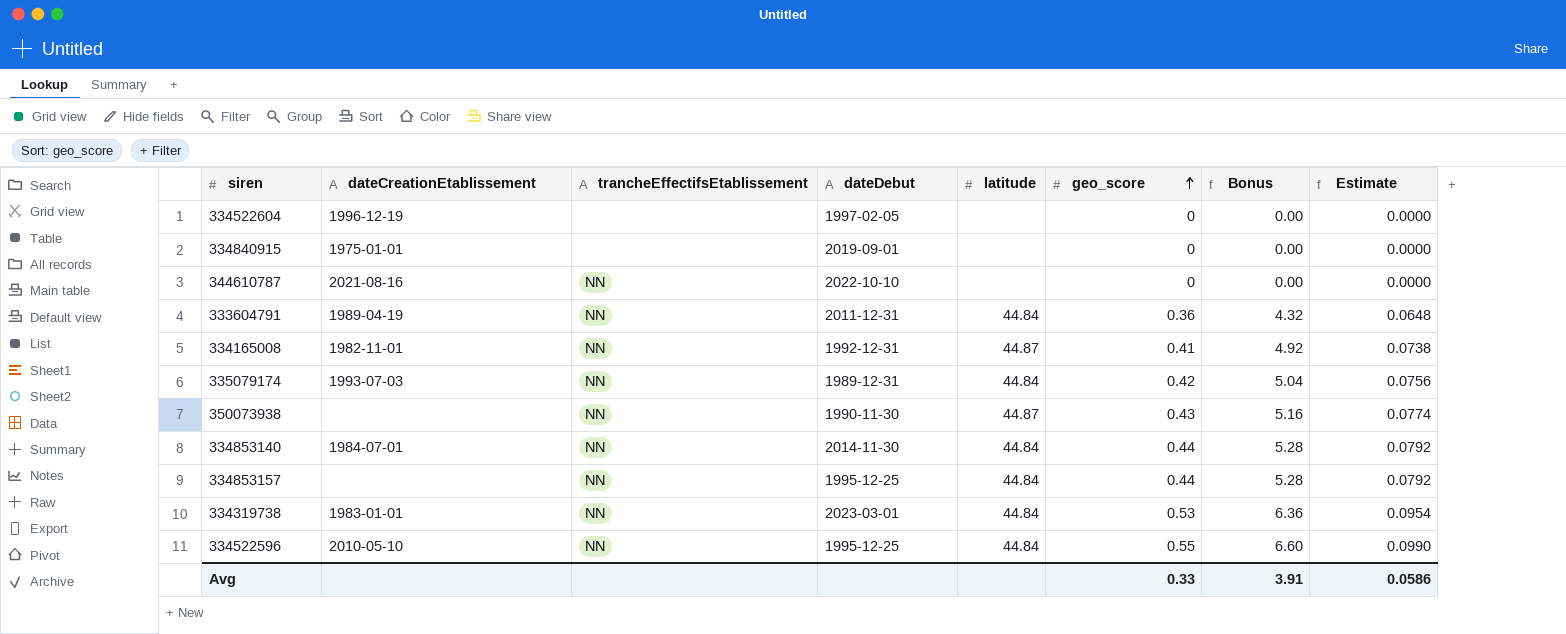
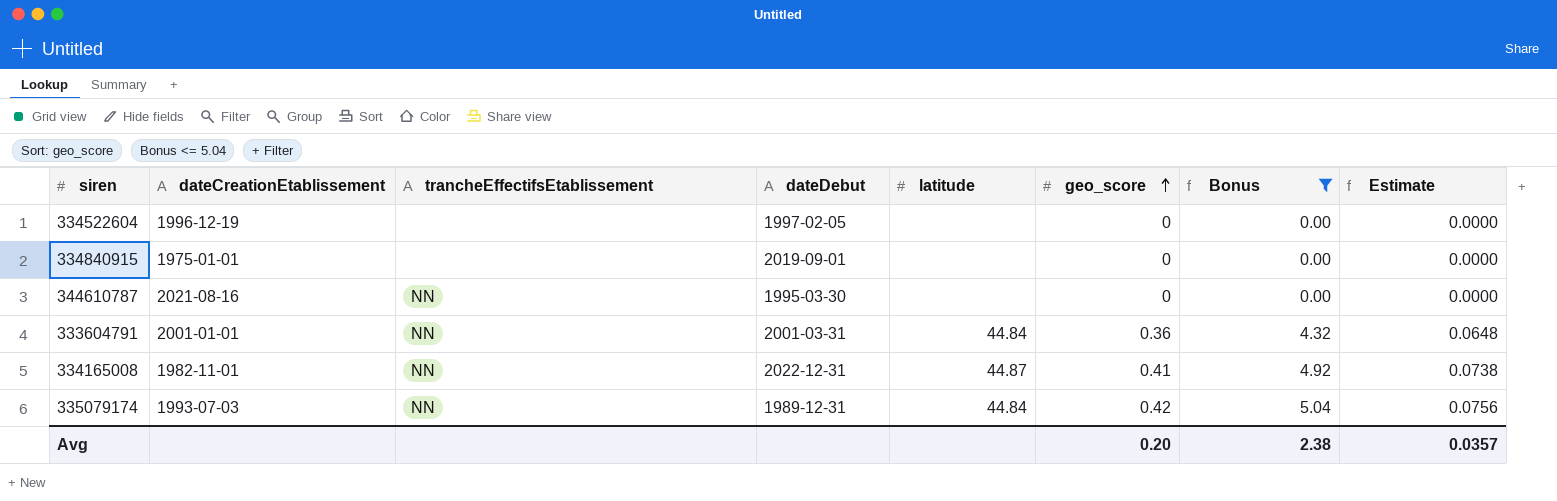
filter: none -> Bonus <= 5.04
344610787 | dateDebut: 2022-10-10 -> 1995-03-30
333604791 | dateCreationEtablissement: 1989-04-19 -> 2001-01-01
333604791 | dateDebut: 2011-12-31 -> 2001-03-31
334165008 | dateDebut: 1992-12-31 -> 2022-12-31
Avg | geo_score: 0.33 -> 0.20
Avg | Bonus: 3.91 -> 2.38
Avg | Estimate: 0.0586 -> 0.0357

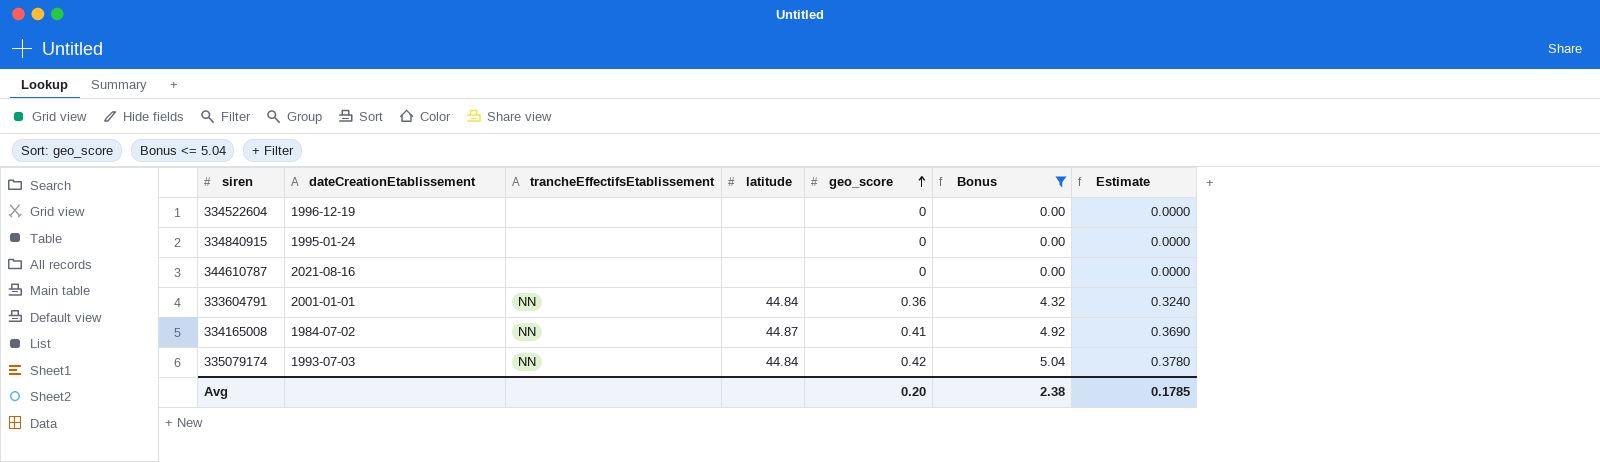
column dateDebut | position: 4 -> none
column Estimate | formula: [geo_score] * 0.18 -> [geo_score] * 0.9
334840915 | dateCreationEtablissement: 1975-01-01 -> 1995-01-24
344610787 | trancheEffectifsEtablissement: NN -> none
334165008 | dateCreationEtablissement: 1982-11-01 -> 1984-07-02
Avg | Estimate: 0.0357 -> 0.1785

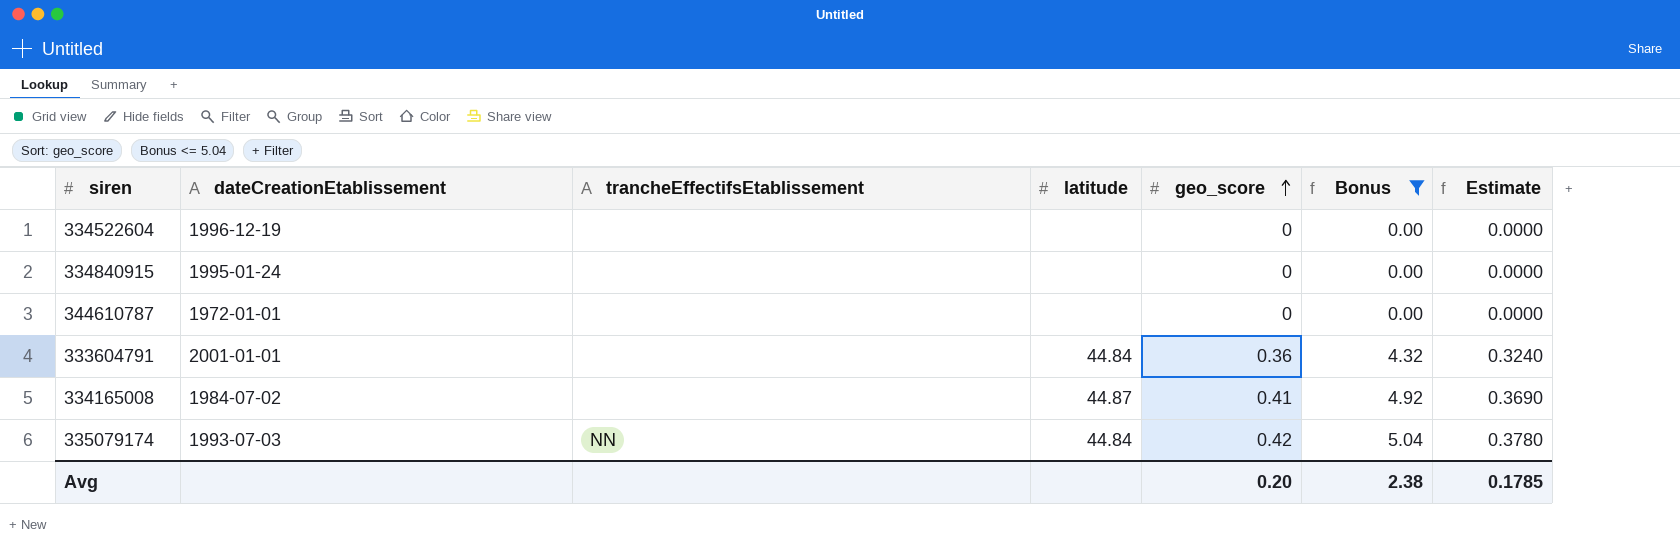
344610787 | dateCreationEtablissement: 2021-08-16 -> 1972-01-01
333604791 | trancheEffectifsEtablissement: NN -> none
334165008 | trancheEffectifsEtablissement: NN -> none

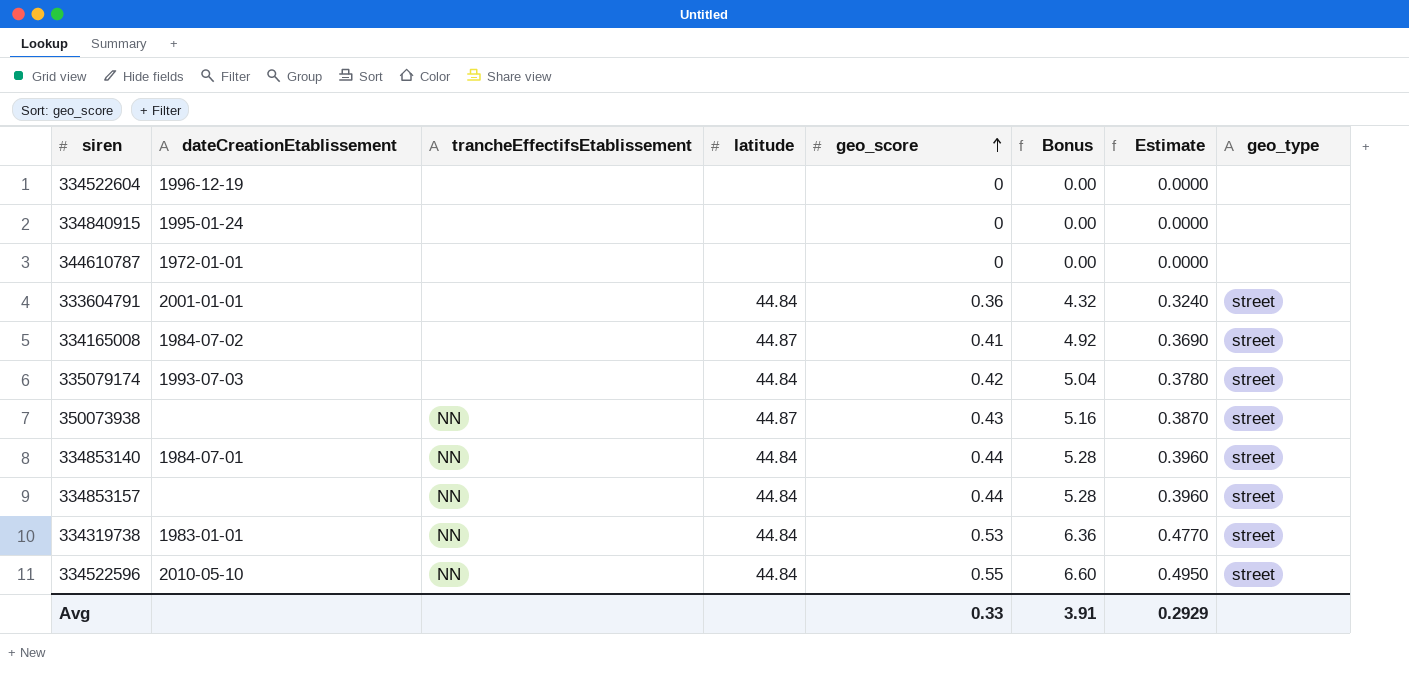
filter: Bonus <= 5.04 -> none
column geo_type | position: none -> 8
335079174 | trancheEffectifsEtablissement: NN -> none
Avg | geo_score: 0.20 -> 0.33
Avg | Bonus: 2.38 -> 3.91
Avg | Estimate: 0.1785 -> 0.2929

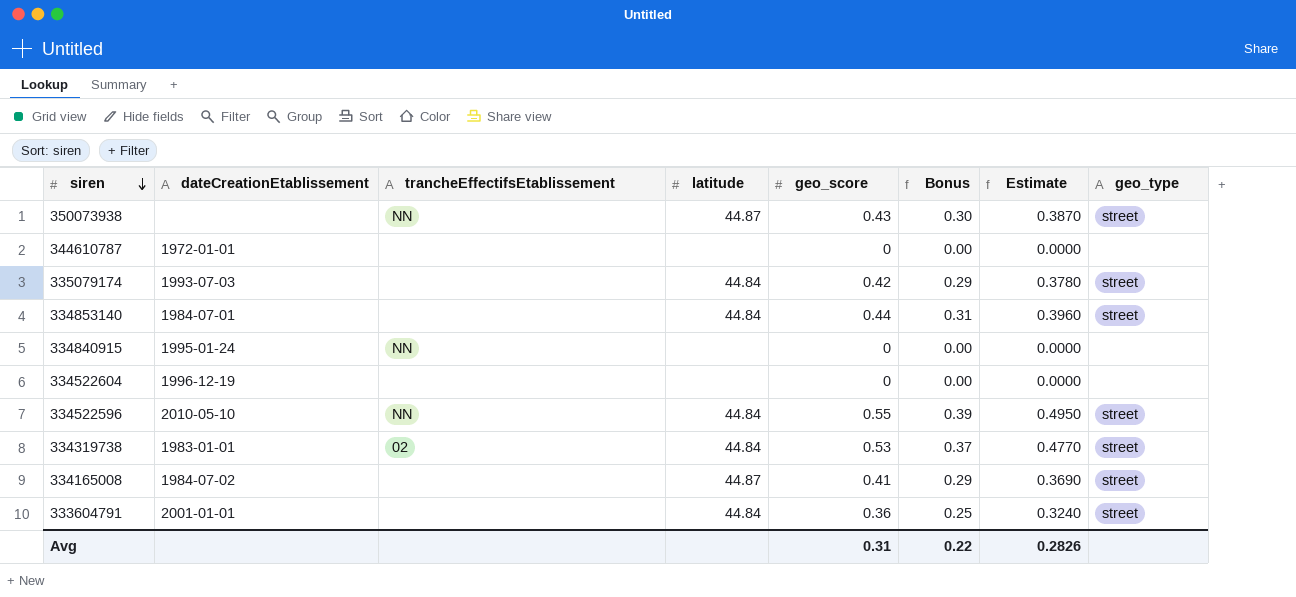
row order: geo_score ascending -> siren descending
column Bonus | formula: [geo_score] * 12 -> [geo_score] * 0.7
row 334853157: none | NN | 44.84 | 0.44 | 5.28 | 0.3960 | street -> none
334853140 | trancheEffectifsEtablissement: NN -> none
334840915 | trancheEffectifsEtablissement: none -> NN
334319738 | trancheEffectifsEtablissement: NN -> 02
Avg | geo_score: 0.33 -> 0.31
Avg | Bonus: 3.91 -> 0.22
Avg | Estimate: 0.2929 -> 0.2826

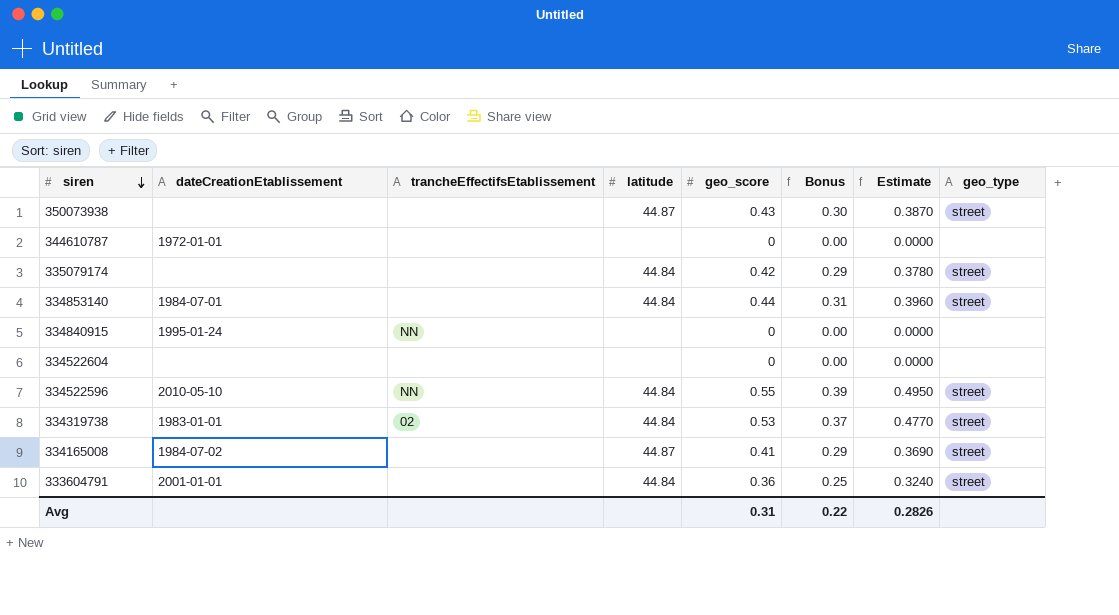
350073938 | trancheEffectifsEtablissement: NN -> none
335079174 | dateCreationEtablissement: 1993-07-03 -> none
334522604 | dateCreationEtablissement: 1996-12-19 -> none

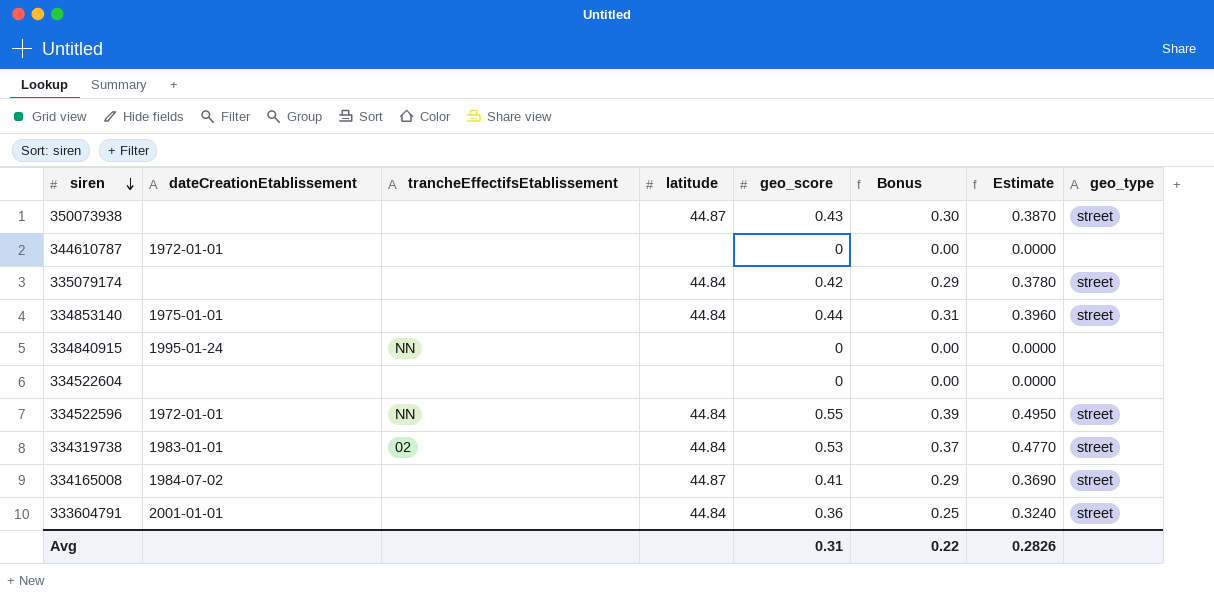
334853140 | dateCreationEtablissement: 1984-07-01 -> 1975-01-01
334522596 | dateCreationEtablissement: 2010-05-10 -> 1972-01-01

